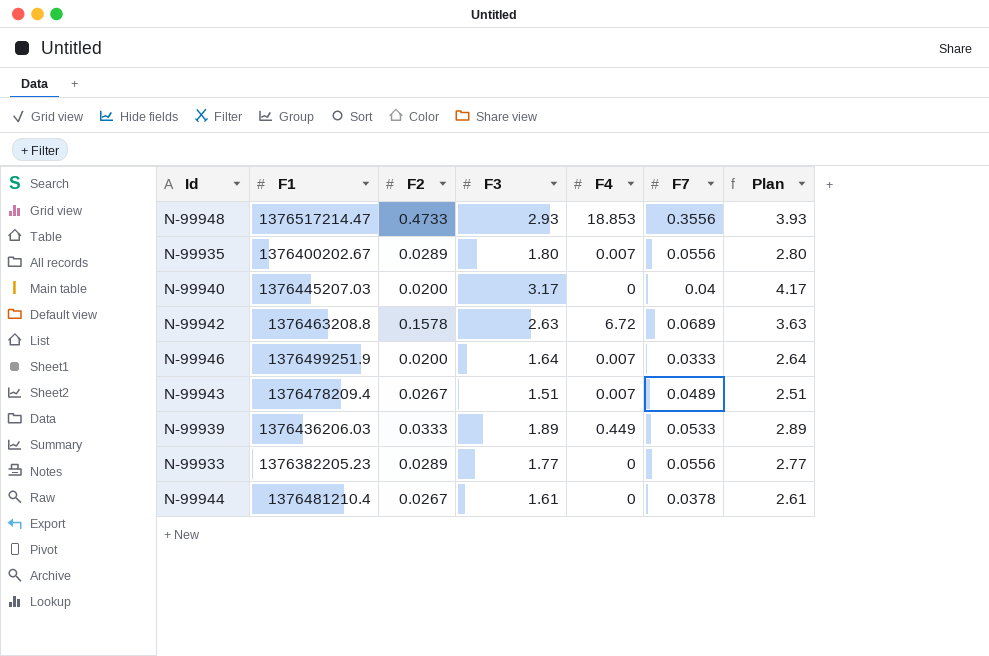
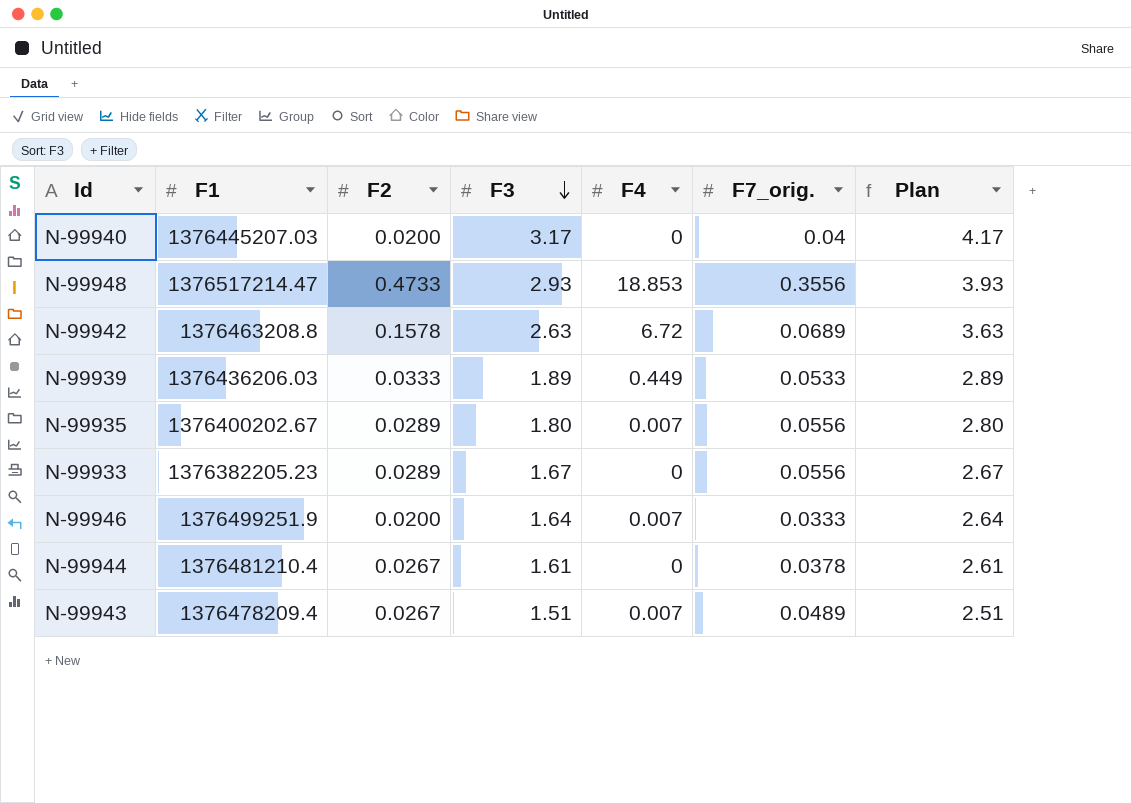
row order: none -> F3 descending
column name: F7 -> F7_orig.
N-99933 | F3: 1.77 -> 1.67
N-99933 | Plan: 2.77 -> 2.67

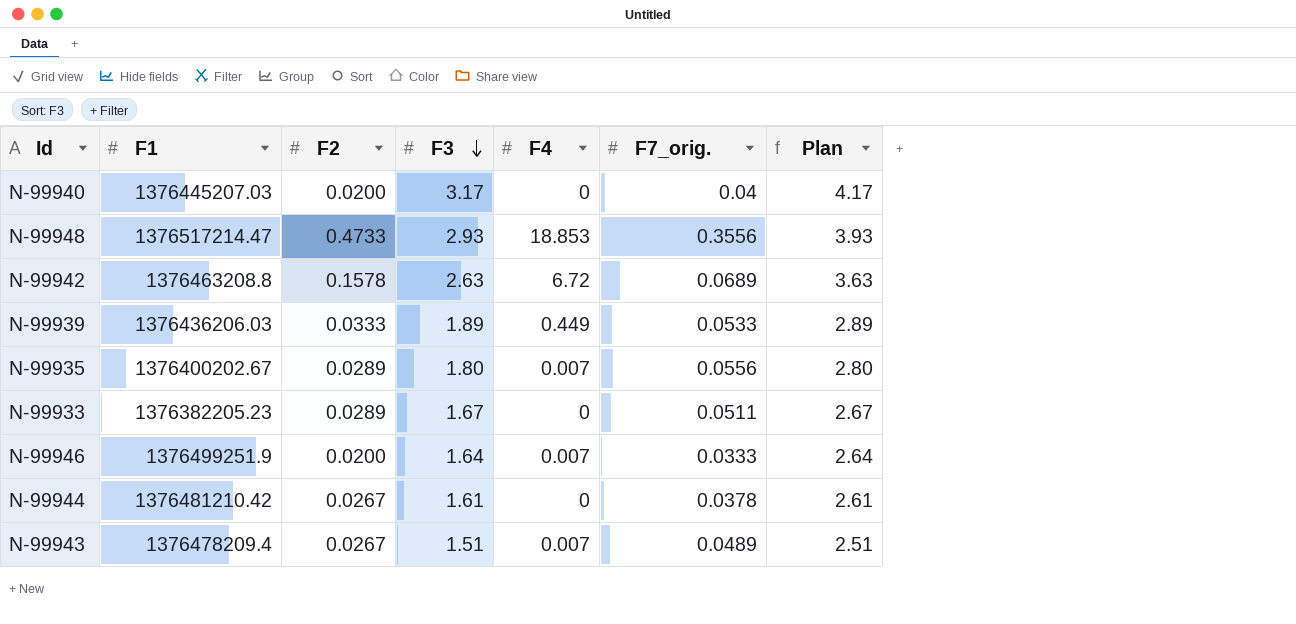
N-99933 | F7_orig.: 0.0556 -> 0.0511
N-99944 | F1: 1376481210.4 -> 1376481210.42

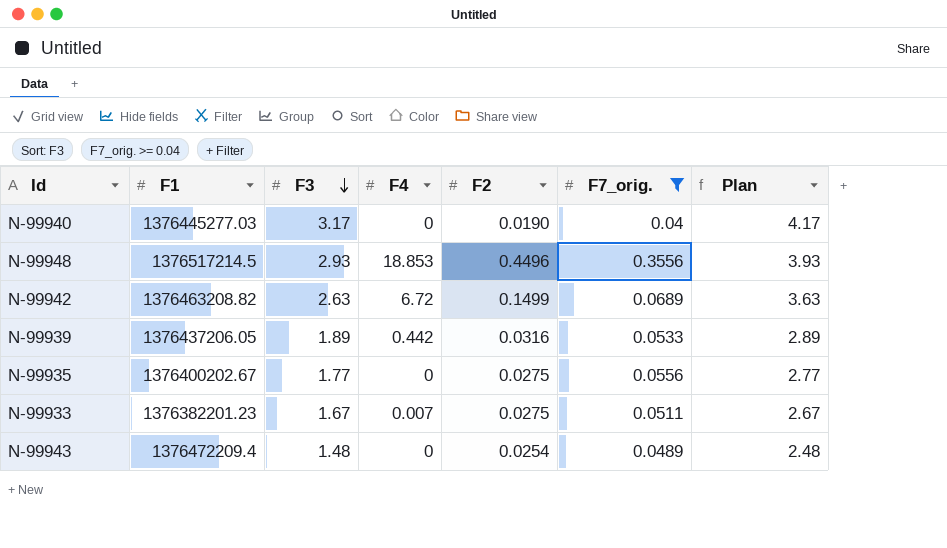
filter: none -> F7_orig. >= 0.04
column F2 | position: 3 -> 5
N-99940 | F1: 1376445207.03 -> 1376445277.03
N-99940 | F2: 0.0200 -> 0.0190
N-99948 | F1: 1376517214.47 -> 1376517214.5
N-99948 | F2: 0.4733 -> 0.4496
N-99942 | F1: 1376463208.8 -> 1376463208.82
N-99942 | F2: 0.1578 -> 0.1499
N-99939 | F1: 1376436206.03 -> 1376437206.05
N-99939 | F4: 0.449 -> 0.442
N-99939 | F2: 0.0333 -> 0.0316
N-99935 | F3: 1.80 -> 1.77
N-99935 | F4: 0.007 -> 0
N-99935 | F2: 0.0289 -> 0.0275
N-99935 | Plan: 2.80 -> 2.77
N-99933 | F1: 1376382205.23 -> 1376382201.23
N-99933 | F4: 0 -> 0.007
N-99933 | F2: 0.0289 -> 0.0275
N-99943 | F1: 1376478209.4 -> 1376472209.4
N-99943 | F3: 1.51 -> 1.48
N-99943 | F4: 0.007 -> 0
N-99943 | F2: 0.0267 -> 0.0254
N-99943 | Plan: 2.51 -> 2.48

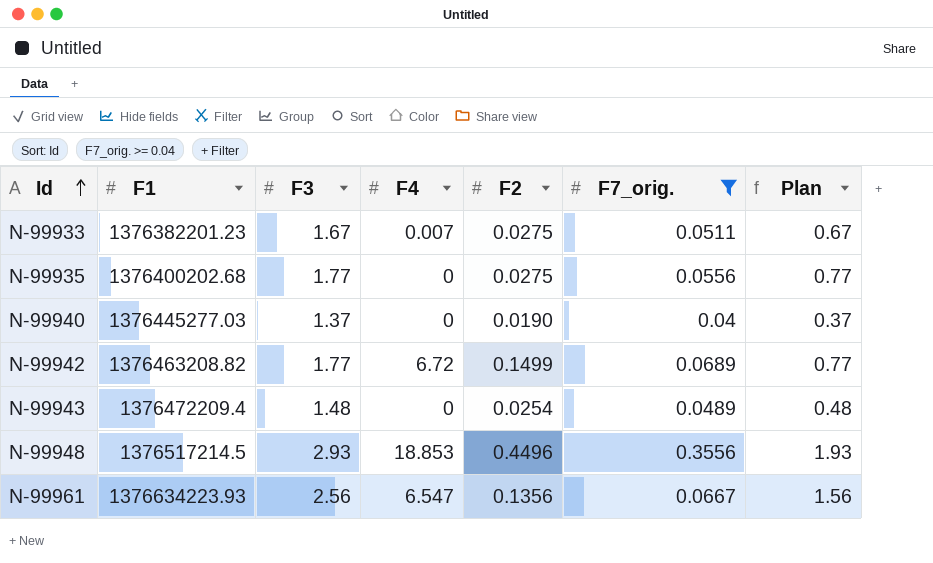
row order: F3 descending -> Id ascending
column Plan | formula: [F3] + 1 -> [F3] - 1
row N-99939: 1376437206.05 | 1.89 | 0.442 | 0.0316 | 0.0533 | 2.89 -> none
N-99935 | F1: 1376400202.67 -> 1376400202.68
N-99940 | F3: 3.17 -> 1.37
N-99942 | F3: 2.63 -> 1.77
row N-99961: none -> 1376634223.93 | 2.56 | 6.547 | 0.1356 | 0.0667 | 1.56

